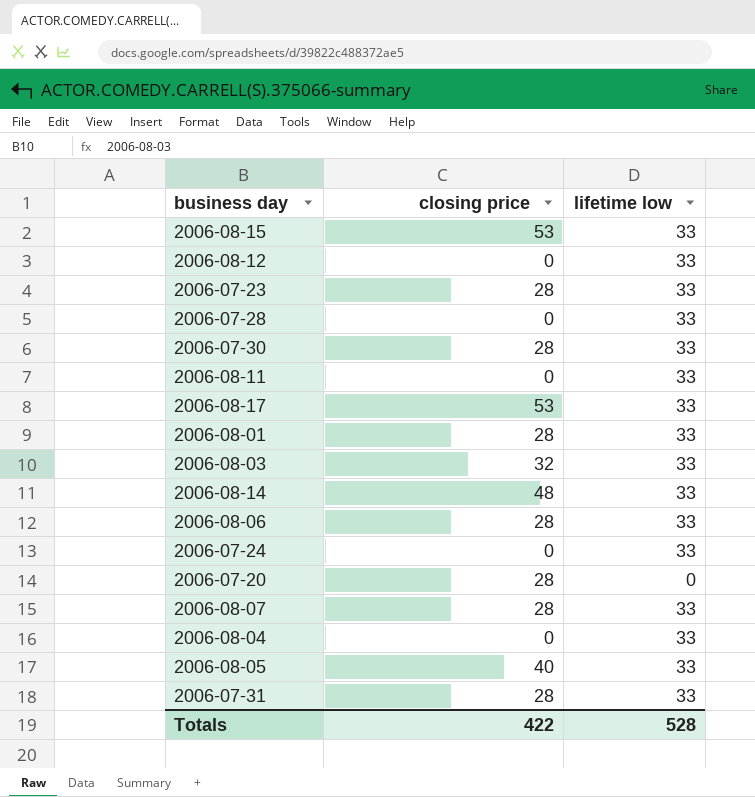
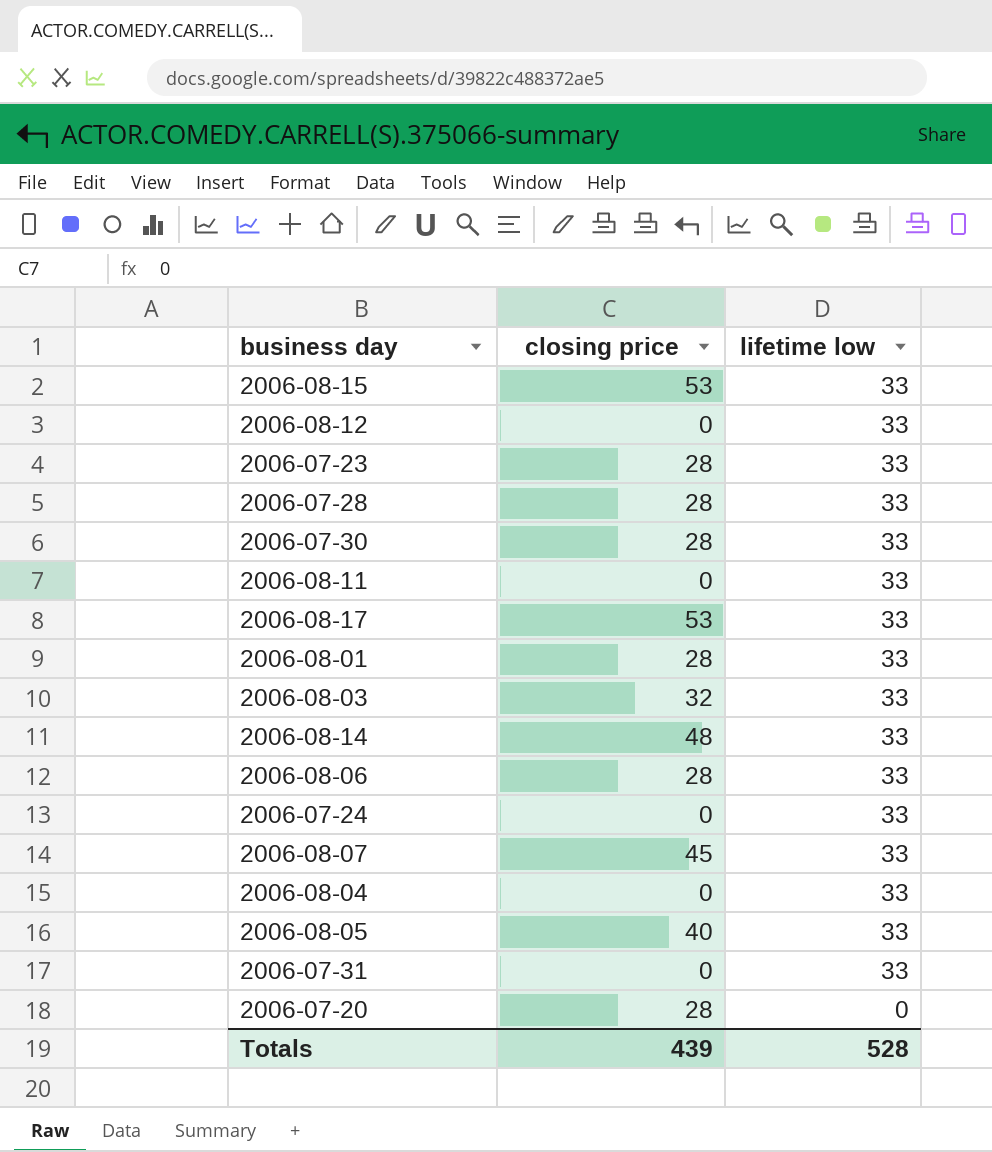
row order: none -> lifetime low descending
2006-07-28 | closing price: 0 -> 28
2006-08-07 | closing price: 28 -> 45
2006-07-31 | closing price: 28 -> 0
Totals | closing price: 422 -> 439

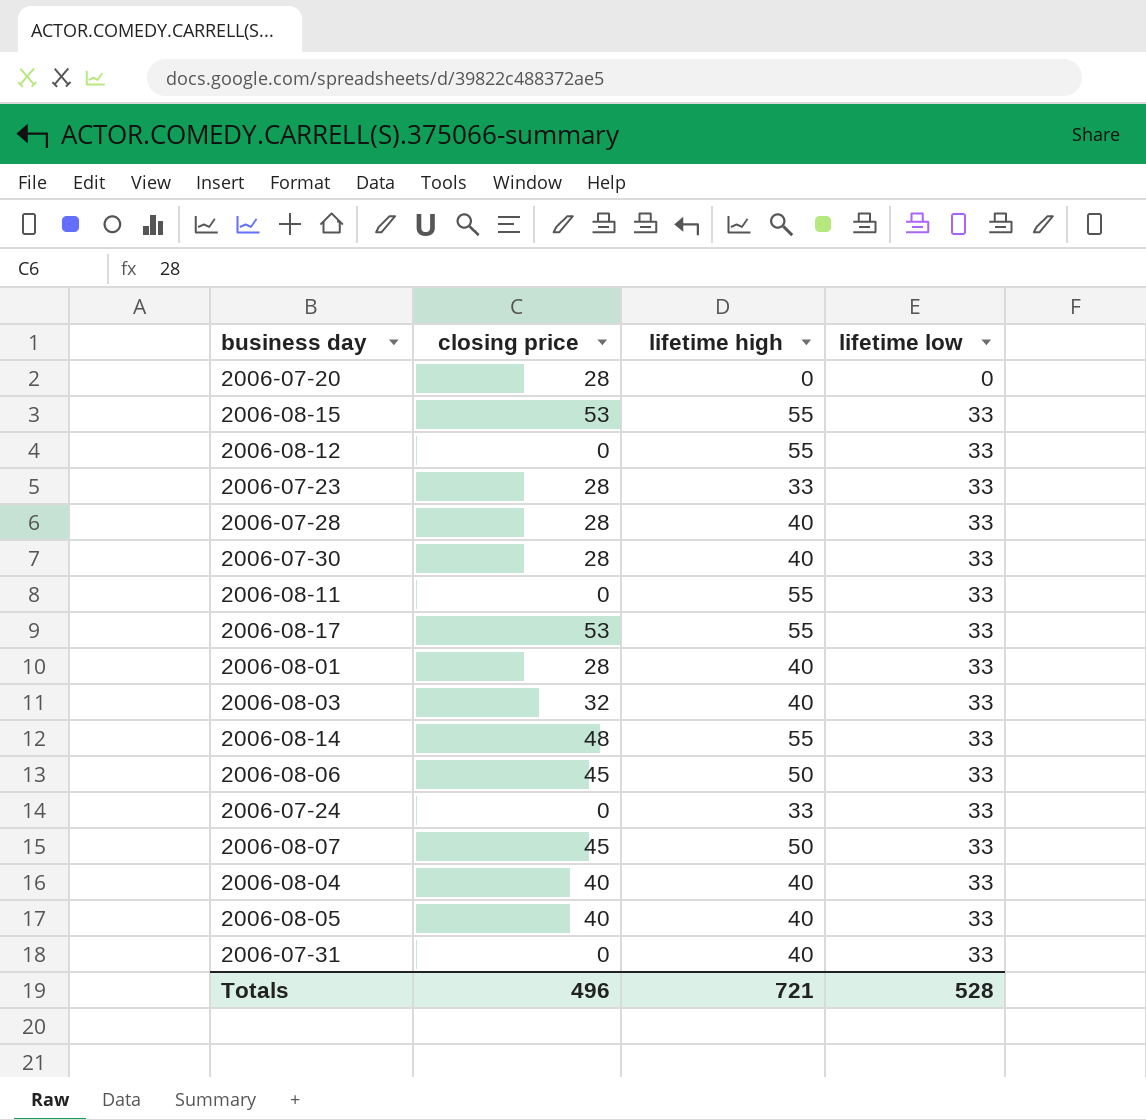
row order: lifetime low descending -> lifetime low ascending
column lifetime high | position: none -> 3
2006-08-06 | closing price: 28 -> 45
2006-08-04 | closing price: 0 -> 40
Totals | closing price: 439 -> 496

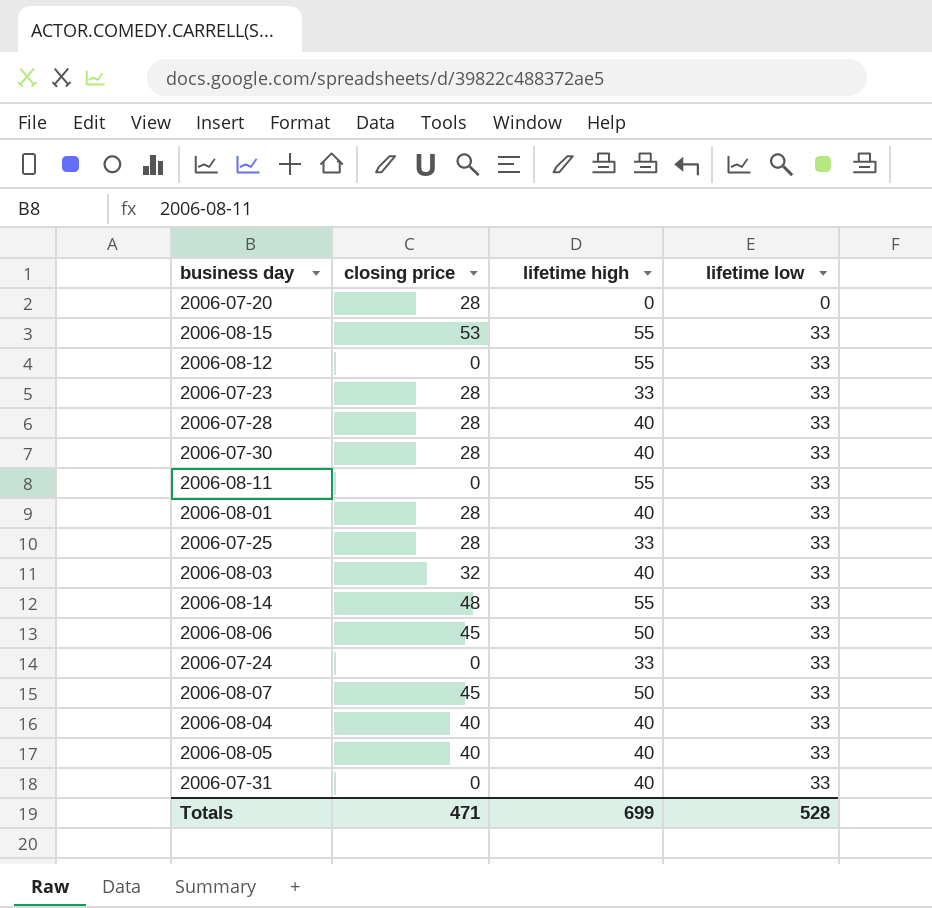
row 2006-08-17: 53 | 55 | 33 -> none
row 2006-07-25: none -> 28 | 33 | 33
Totals | closing price: 496 -> 471
Totals | lifetime high: 721 -> 699

